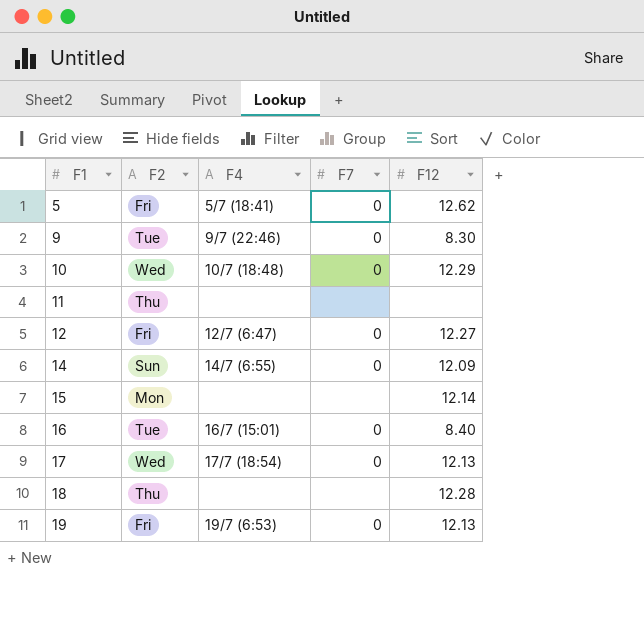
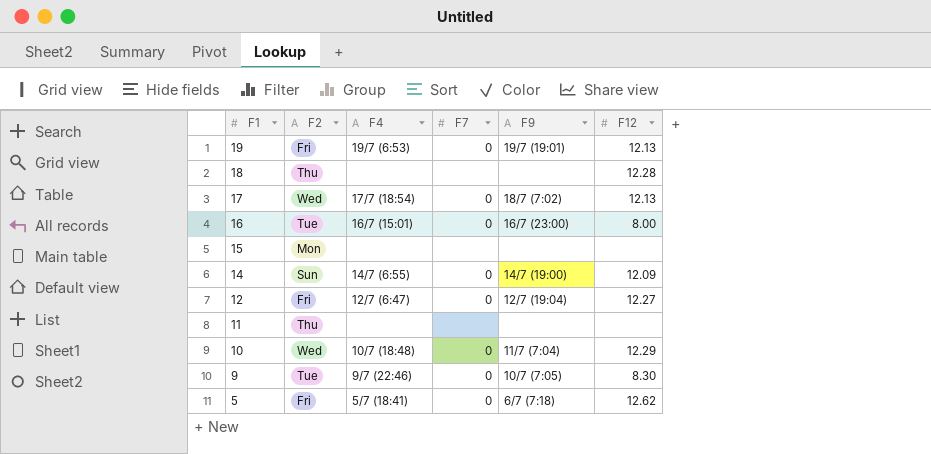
row order: F1 ascending -> F1 descending
column F9 | position: none -> 5
16 | F12: 8.40 -> 8.00
15 | F12: 12.14 -> none

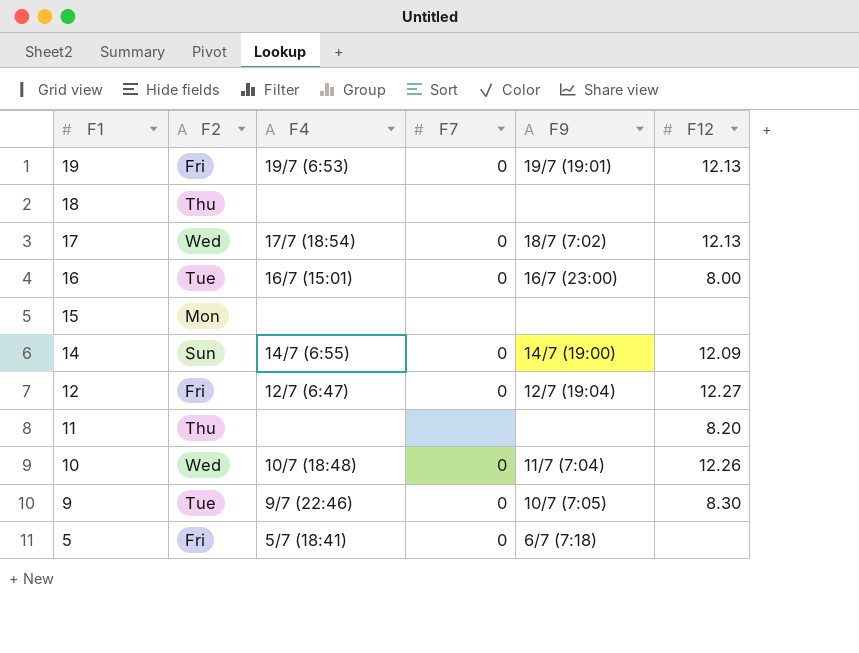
18 | F12: 12.28 -> none
11 | F12: none -> 8.20
10 | F12: 12.29 -> 12.26
5 | F12: 12.62 -> none

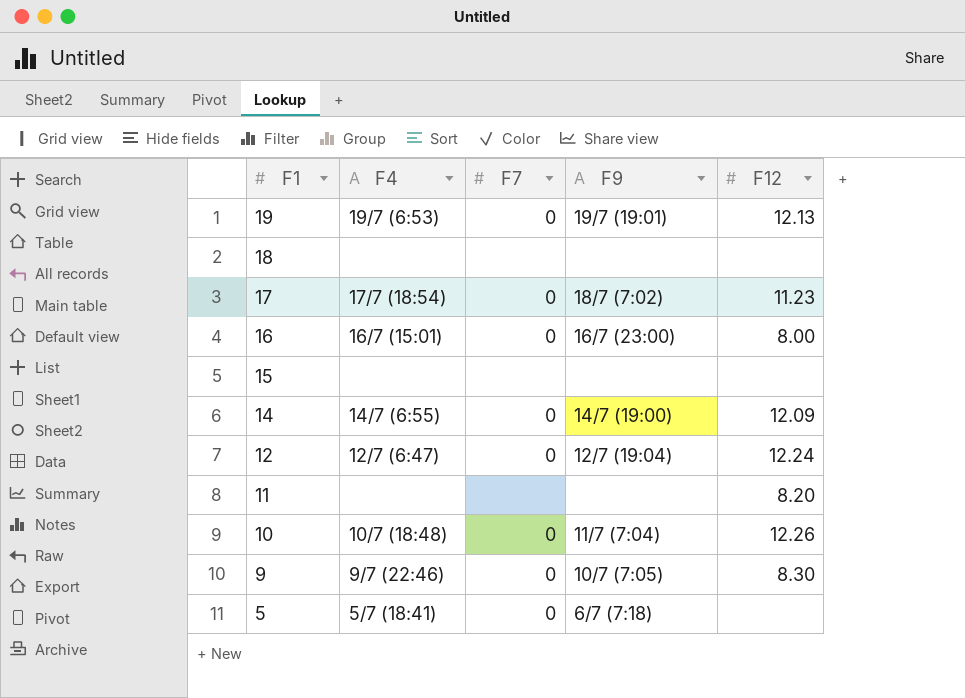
column F2 | position: 2 -> none
17 | F12: 12.13 -> 11.23
12 | F12: 12.27 -> 12.24

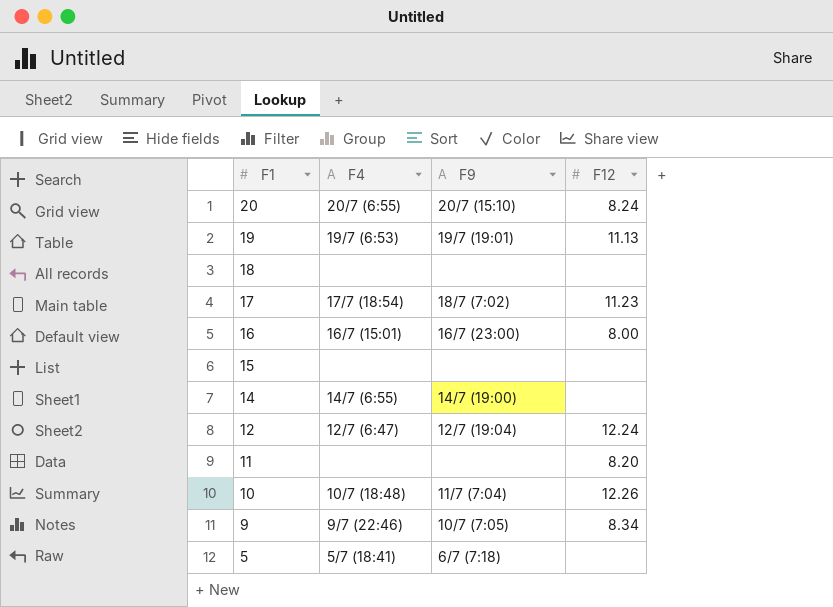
column F7 | position: 3 -> none
row 20: none -> 20/7 (6:55) | 20/7 (15:10) | 8.24
19 | F12: 12.13 -> 11.13
14 | F12: 12.09 -> none
9 | F12: 8.30 -> 8.34

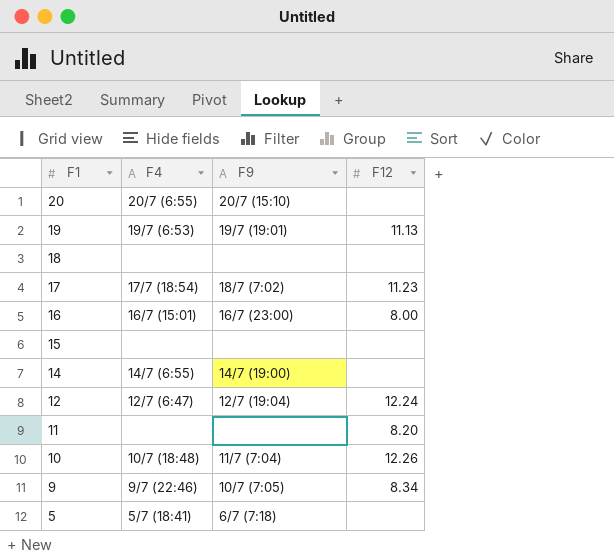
20 | F12: 8.24 -> none

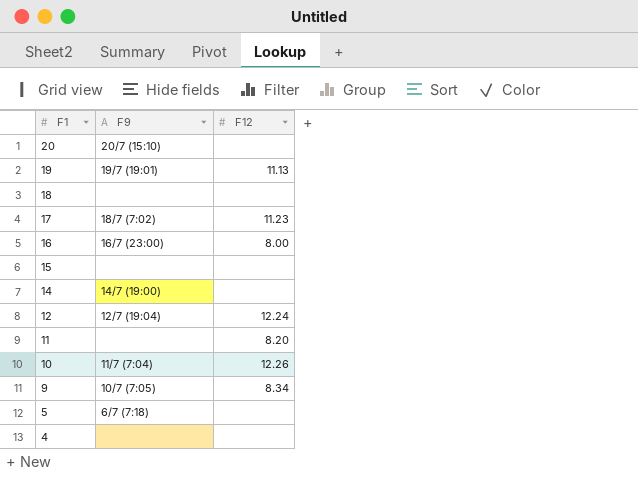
column F4 | position: 2 -> none
row 4: none -> none | none

